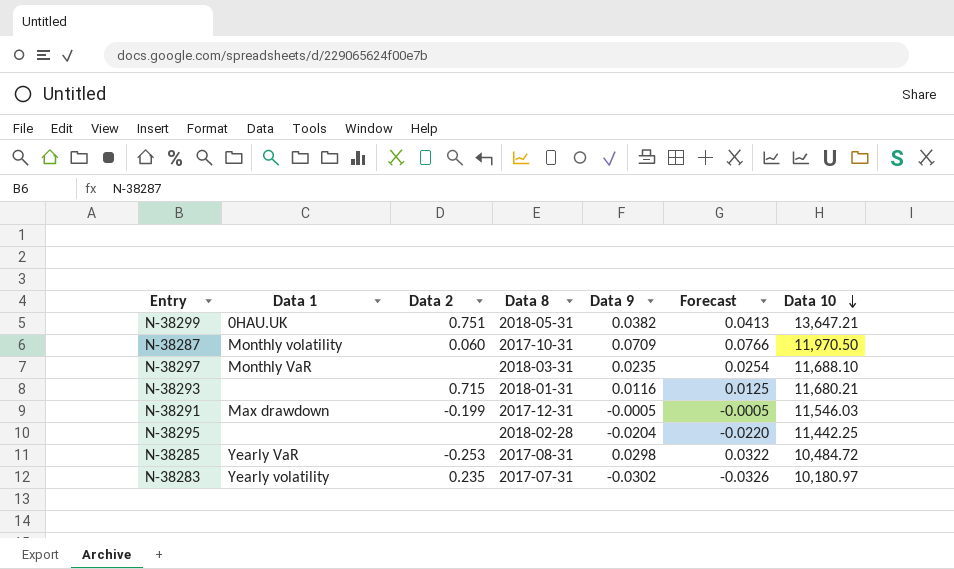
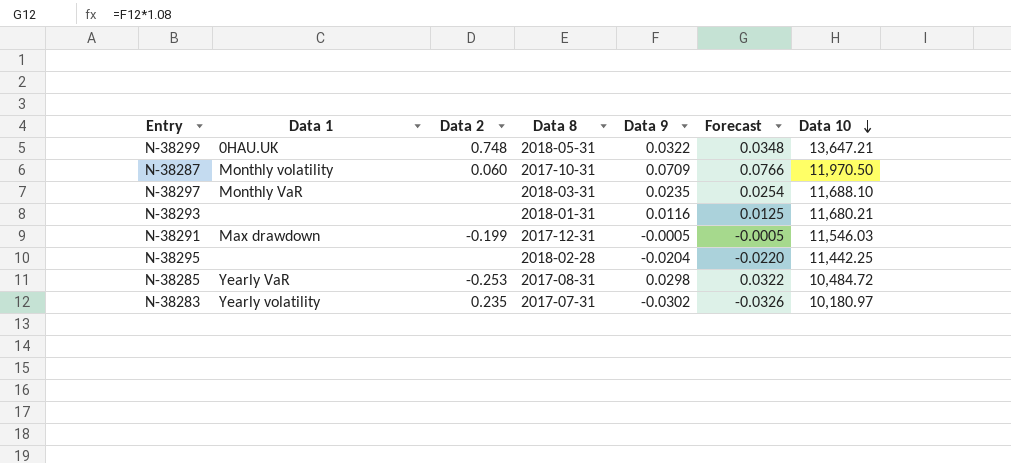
N-38299 | Data 2: 0.751 -> 0.748
N-38299 | Data 9: 0.0382 -> 0.0322
N-38299 | Forecast: 0.0413 -> 0.0348
N-38293 | Data 2: 0.715 -> none

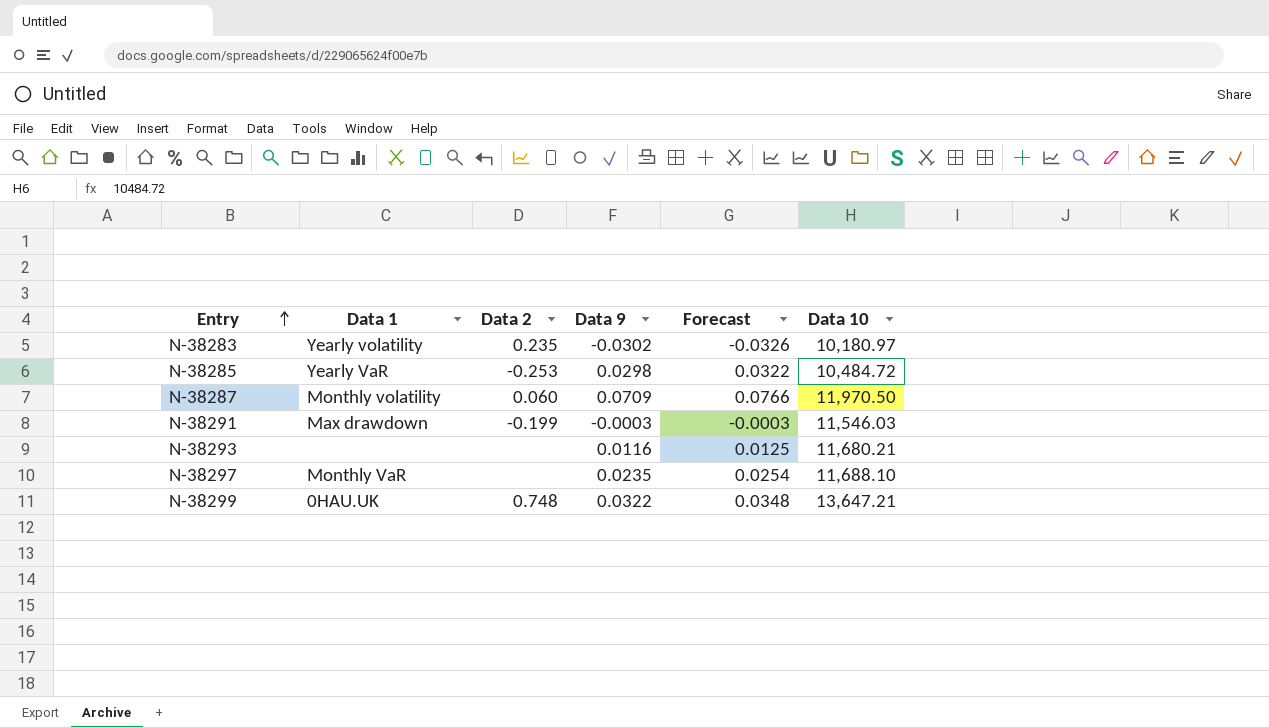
row order: Data 10 descending -> Entry ascending
column Data 8 | position: 4 -> none
row N-38295: none | none | 2018-02-28 | -0.0204 | -0.0220 | 11,442.25 -> none
N-38291 | Data 9: -0.0005 -> -0.0003
N-38291 | Forecast: -0.0005 -> -0.0003

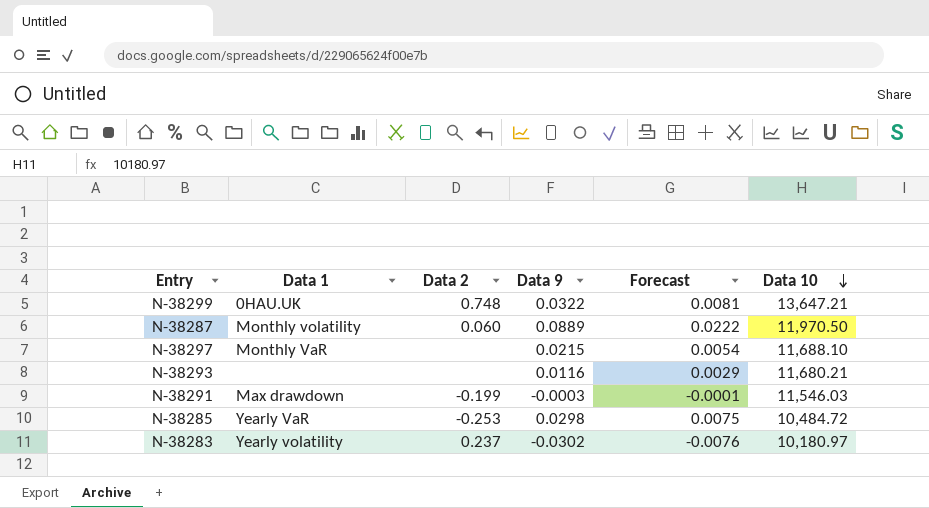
row order: Entry ascending -> Data 10 descending
column Forecast | formula: [Data 9] * 1.08 -> [Data 9] * 0.25
N-38287 | Data 9: 0.0709 -> 0.0889
N-38297 | Data 9: 0.0235 -> 0.0215
N-38283 | Data 2: 0.235 -> 0.237

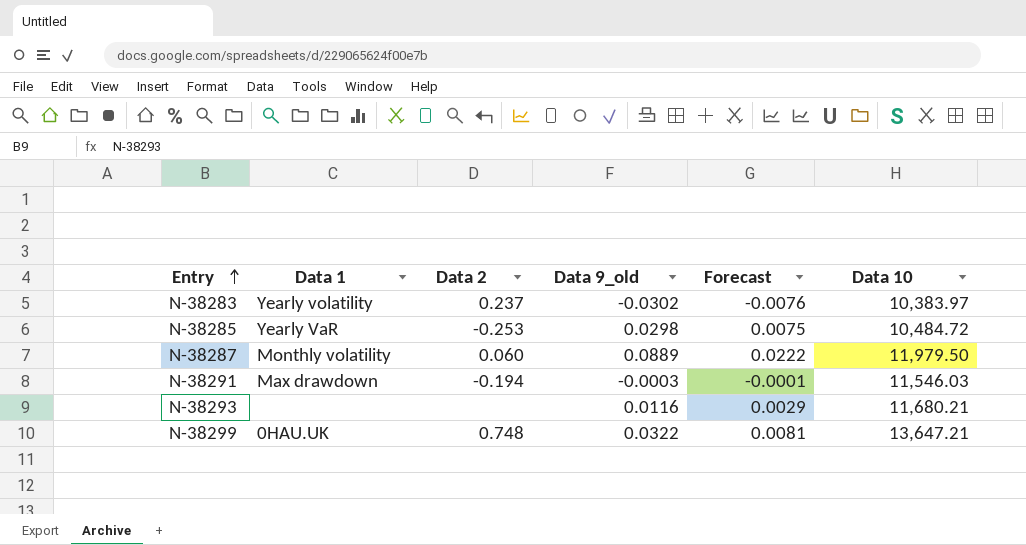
row order: Data 10 descending -> Entry ascending
column name: Data 9 -> Data 9_old
row N-38297: Monthly VaR | none | 0.0215 | 0.0054 | 11,688.10 -> none
N-38283 | Data 10: 10,180.97 -> 10,383.97
N-38287 | Data 10: 11,970.50 -> 11,979.50
N-38291 | Data 2: -0.199 -> -0.194

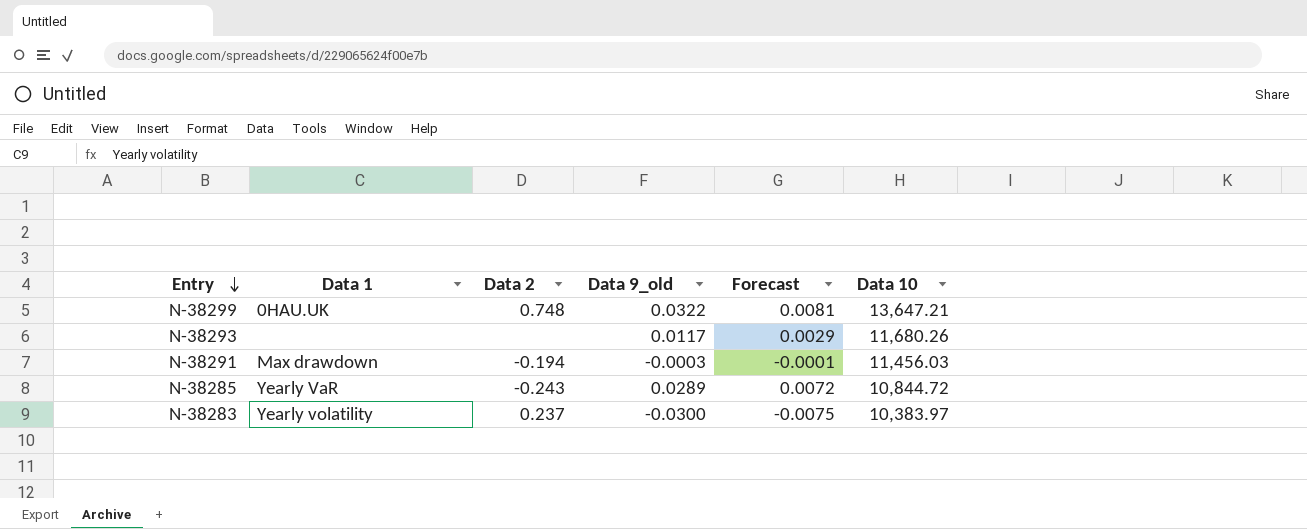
row order: Entry ascending -> Entry descending
row N-38287: Monthly volatility | 0.060 | 0.0889 | 0.0222 | 11,979.50 -> none
N-38293 | Data 9_old: 0.0116 -> 0.0117
N-38293 | Data 10: 11,680.21 -> 11,680.26
N-38291 | Data 10: 11,546.03 -> 11,456.03
N-38285 | Data 2: -0.253 -> -0.243
N-38285 | Data 9_old: 0.0298 -> 0.0289
N-38285 | Forecast: 0.0075 -> 0.0072
N-38285 | Data 10: 10,484.72 -> 10,844.72
N-38283 | Data 9_old: -0.0302 -> -0.0300
N-38283 | Forecast: -0.0076 -> -0.0075

